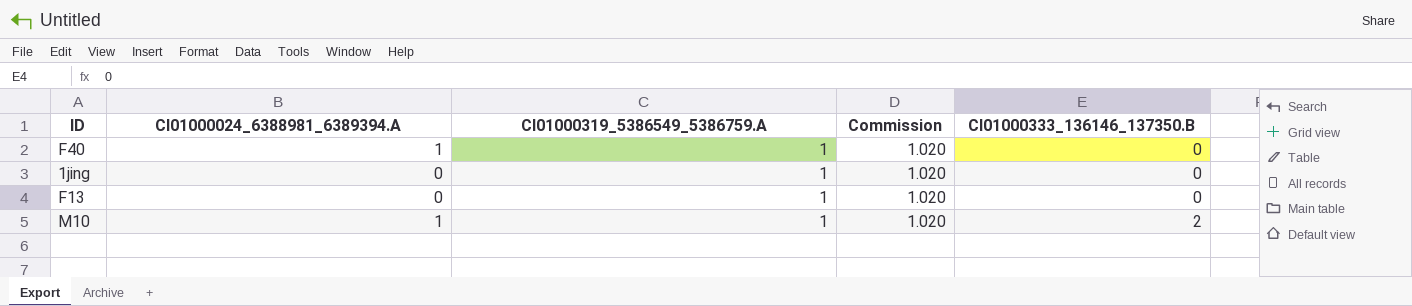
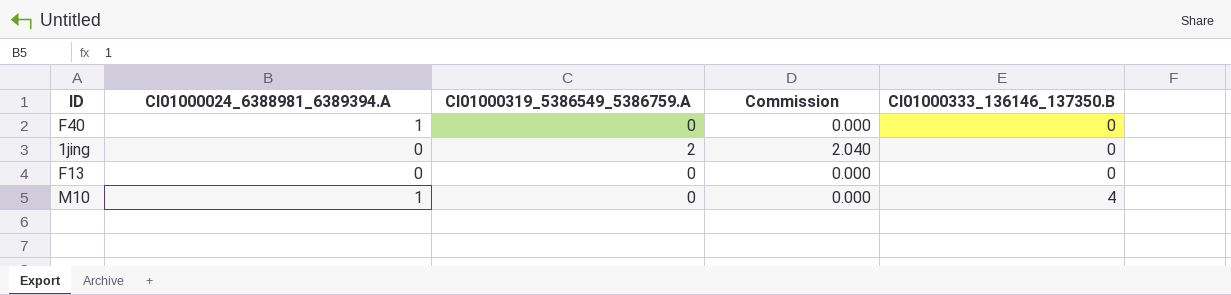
F40 | CI01000319_5386549_5386759.A: 1 -> 0
F40 | Commission: 1.020 -> 0.000
1jing | CI01000319_5386549_5386759.A: 1 -> 2
1jing | Commission: 1.020 -> 2.040
F13 | CI01000319_5386549_5386759.A: 1 -> 0
F13 | Commission: 1.020 -> 0.000
M10 | CI01000319_5386549_5386759.A: 1 -> 0
M10 | Commission: 1.020 -> 0.000
M10 | CI01000333_136146_137350.B: 2 -> 4

